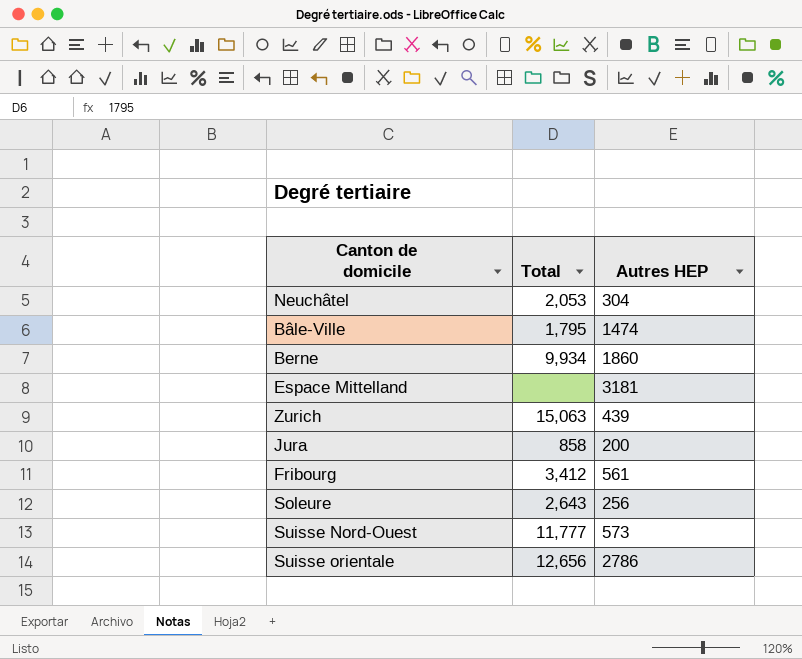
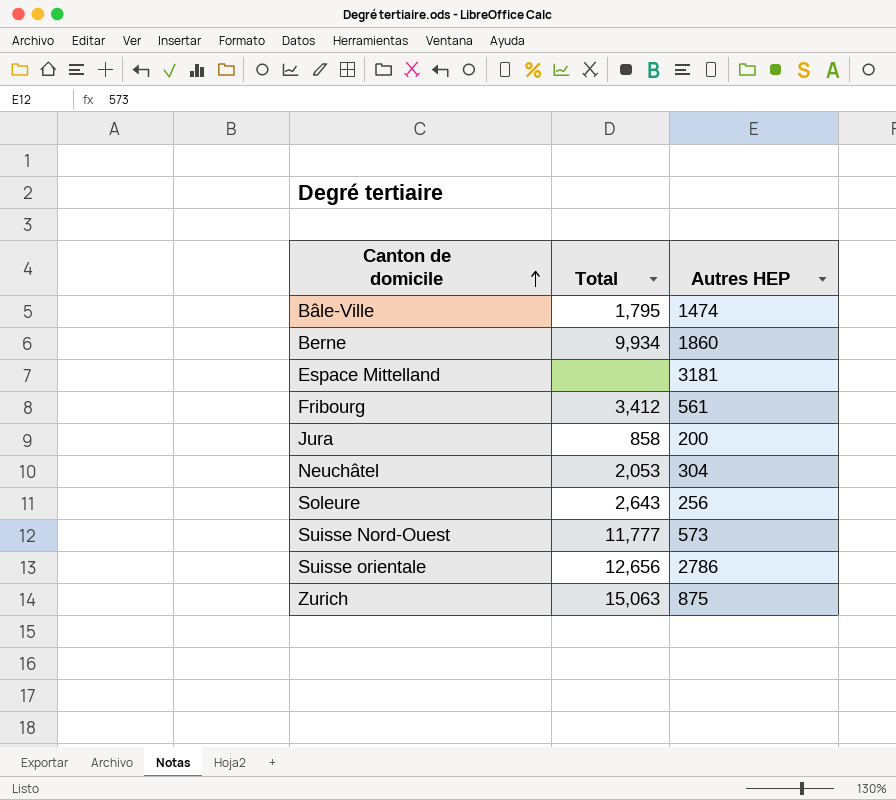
row order: none -> Canton de domicile ascending
Zurich | Autres HEP: 439 -> 875

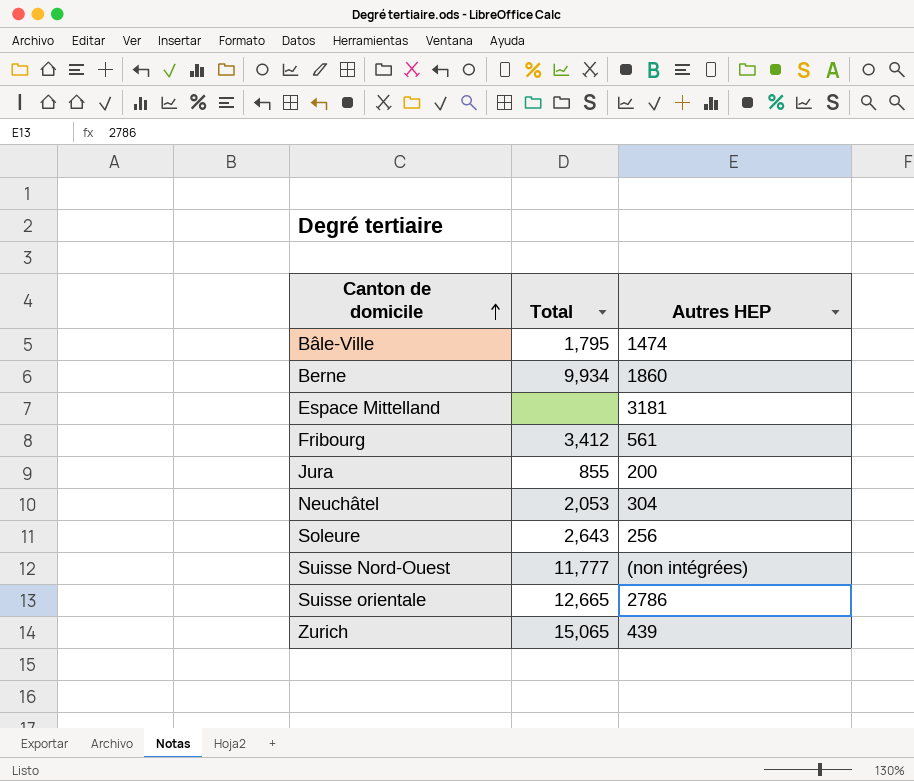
Jura | Total: 858 -> 855
Suisse Nord-Ouest | Autres HEP: 573 -> (non intégrées)
Suisse orientale | Total: 12,656 -> 12,665
Zurich | Total: 15,063 -> 15,065
Zurich | Autres HEP: 875 -> 439

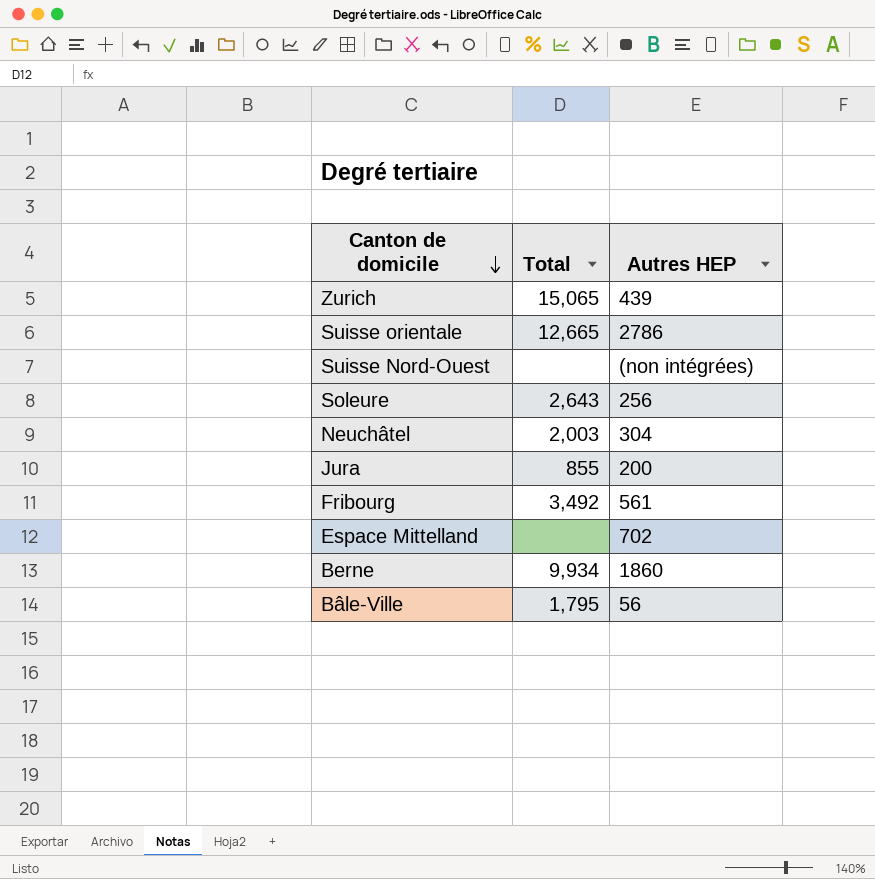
row order: Canton de domicile ascending -> Canton de domicile descending
Suisse Nord-Ouest | Total: 11,777 -> none
Neuchâtel | Total: 2,053 -> 2,003
Fribourg | Total: 3,412 -> 3,492
Espace Mittelland | Autres HEP: 3181 -> 702
Bâle-Ville | Autres HEP: 1474 -> 56

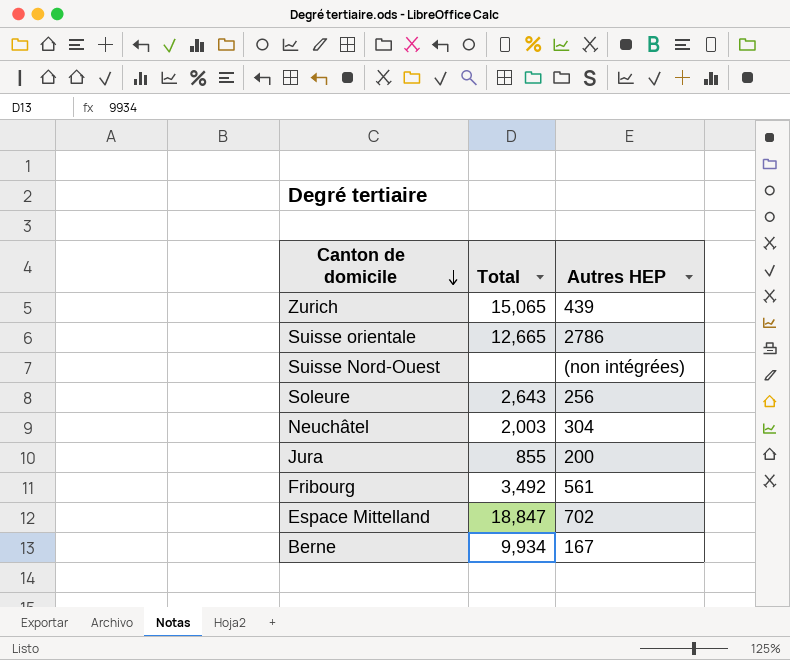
row Bâle-Ville: 1,795 | 56 -> none
Espace Mittelland | Total: none -> 18,847
Berne | Autres HEP: 1860 -> 167

